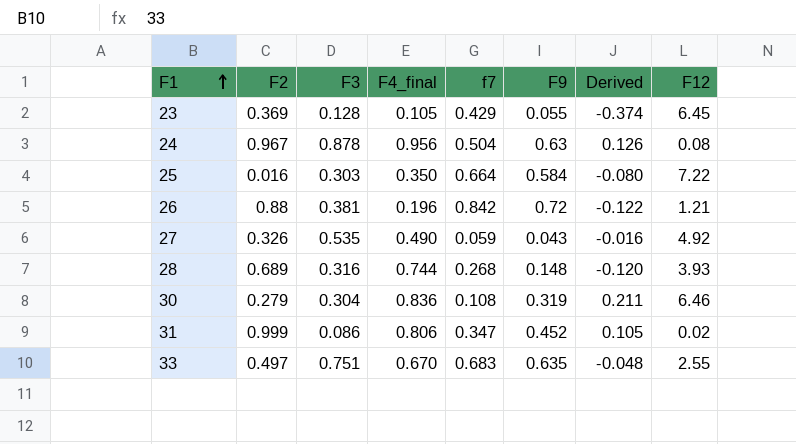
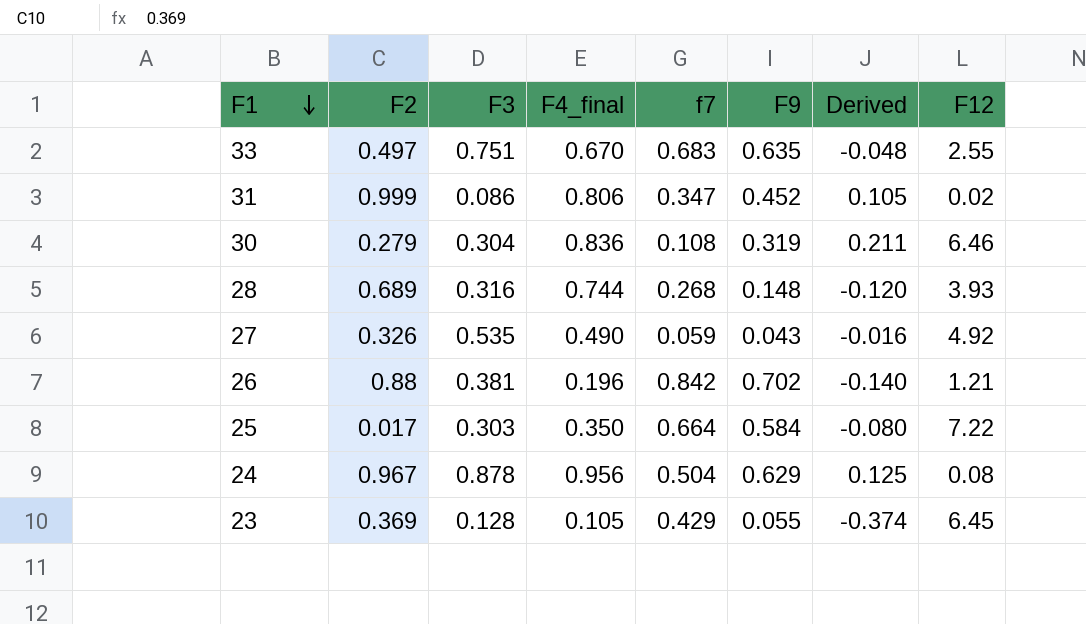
row order: F1 ascending -> F1 descending
26 | F9: 0.72 -> 0.702
26 | Derived: -0.122 -> -0.140
25 | F2: 0.016 -> 0.017
24 | F9: 0.63 -> 0.629
24 | Derived: 0.126 -> 0.125

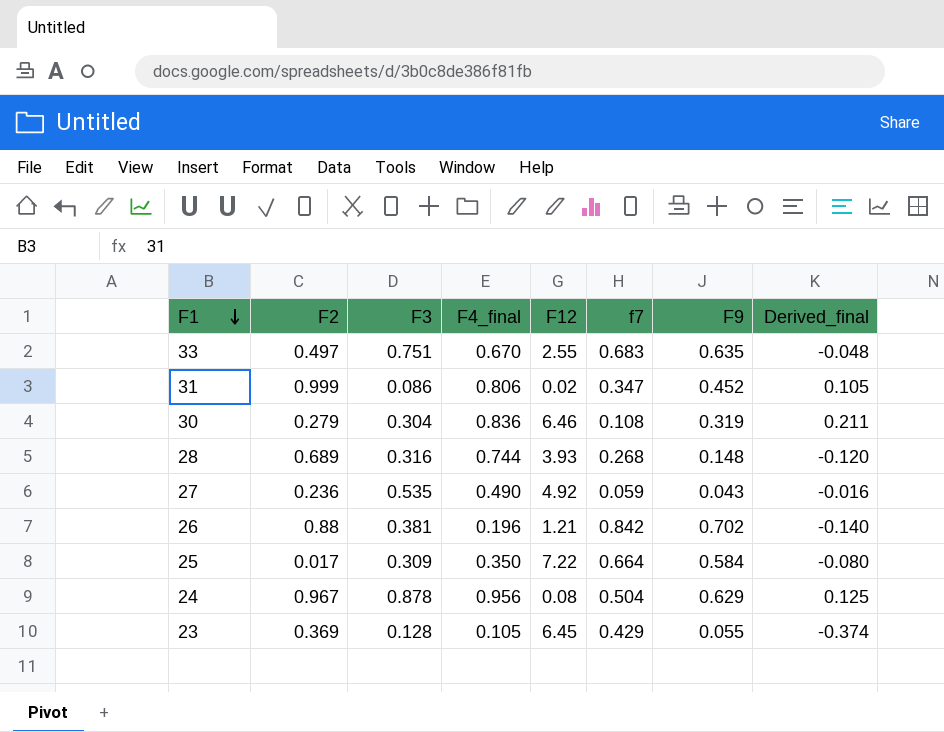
column F12 | position: 8 -> 5
column name: Derived -> Derived_final
27 | F2: 0.326 -> 0.236
25 | F3: 0.303 -> 0.309

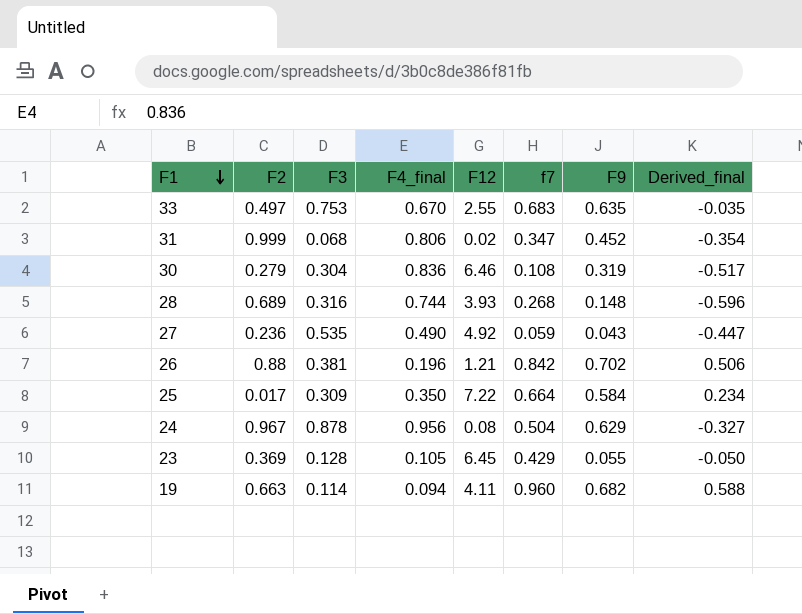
column Derived_final | formula: [F9] - [f7] -> [F9] - [F4_final]
33 | F3: 0.751 -> 0.753
31 | F3: 0.086 -> 0.068
row 19: none -> 0.663 | 0.114 | 0.094 | 4.11 | 0.960 | 0.682 | 0.588

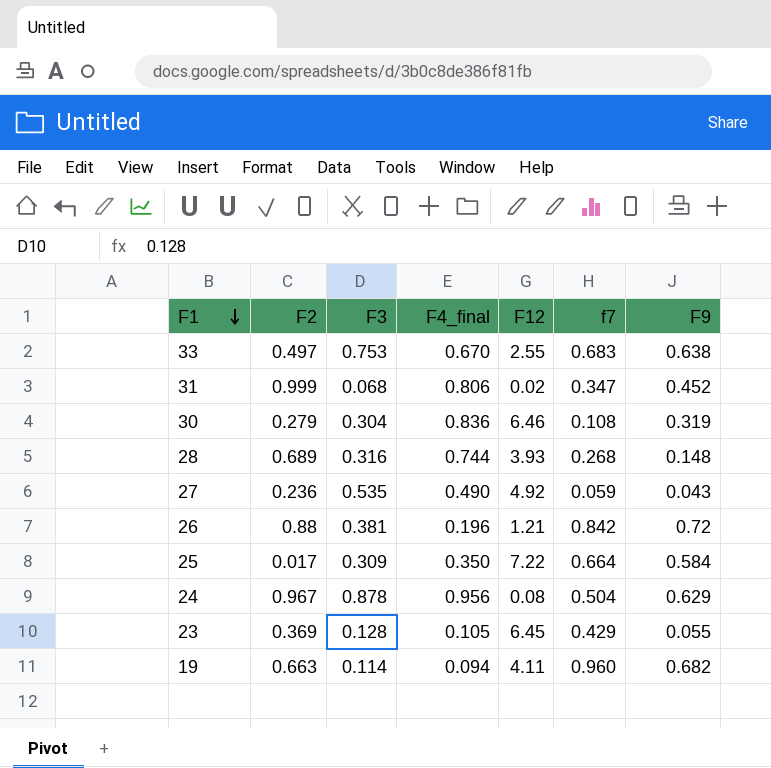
column Derived_final | formula: [F9] - [F4_final] -> none
33 | F9: 0.635 -> 0.638
26 | F9: 0.702 -> 0.72

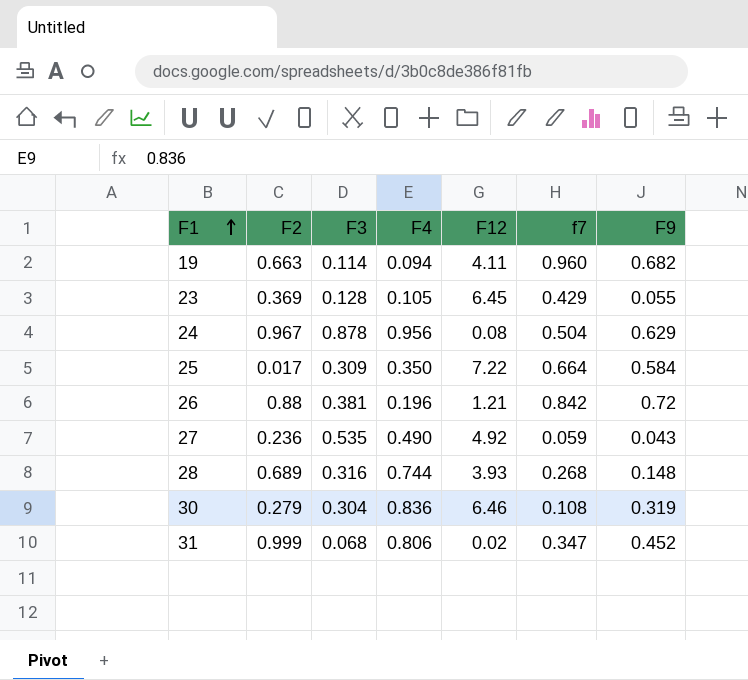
row order: F1 descending -> F1 ascending
column name: F4_final -> F4
row 33: 0.497 | 0.753 | 0.670 | 2.55 | 0.683 | 0.638 -> none

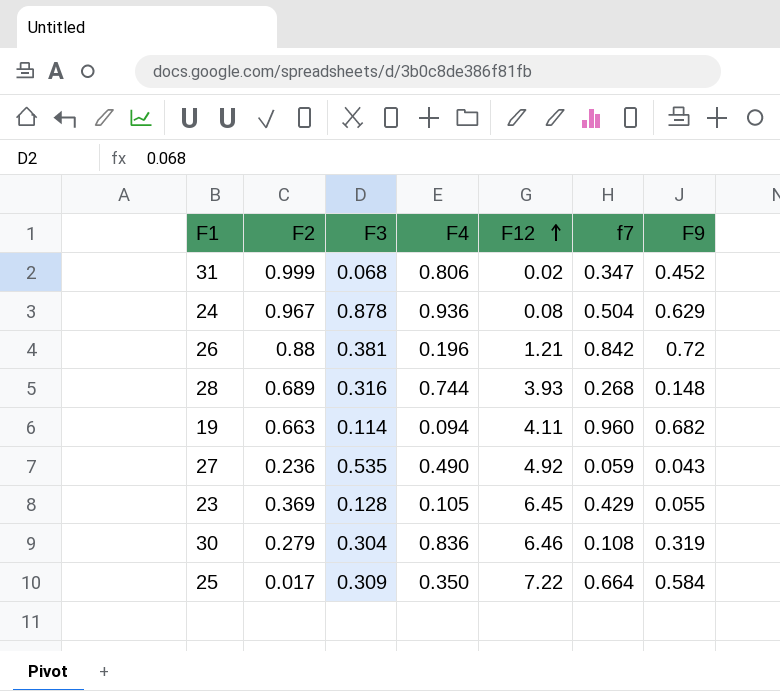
row order: F1 ascending -> F12 ascending
24 | F4: 0.956 -> 0.936

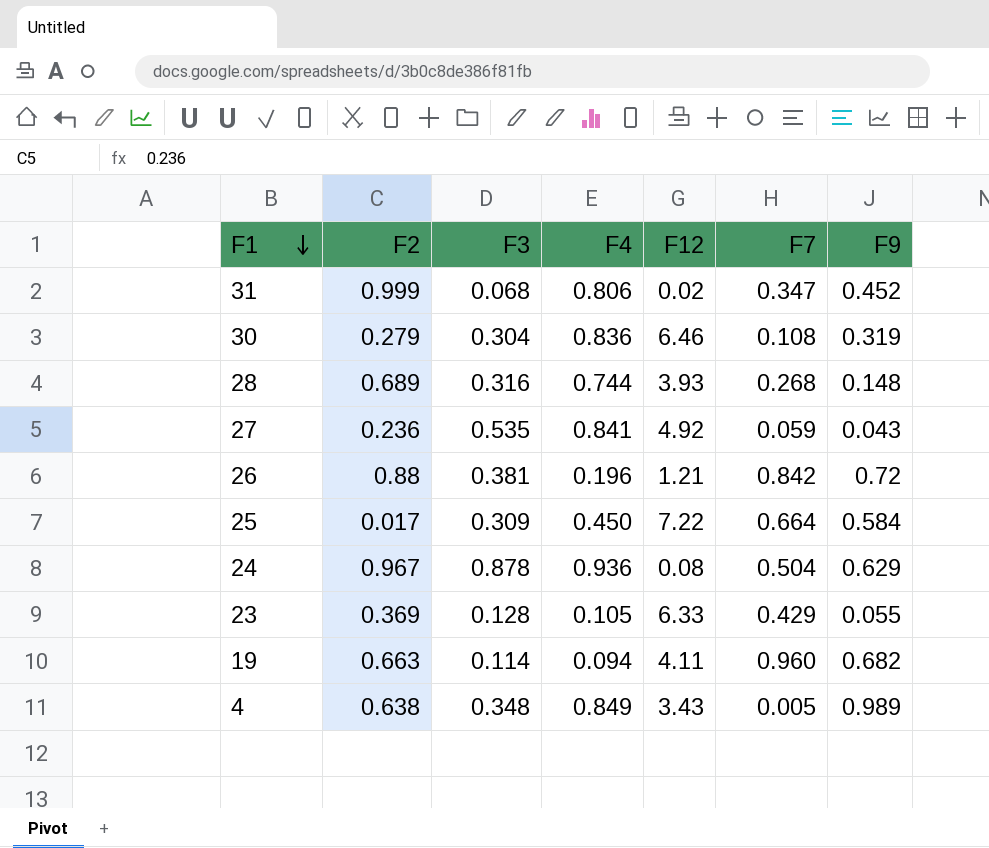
row order: F12 ascending -> F1 descending
column name: f7 -> F7
27 | F4: 0.490 -> 0.841
25 | F4: 0.350 -> 0.450
23 | F12: 6.45 -> 6.33
row 4: none -> 0.638 | 0.348 | 0.849 | 3.43 | 0.005 | 0.989

